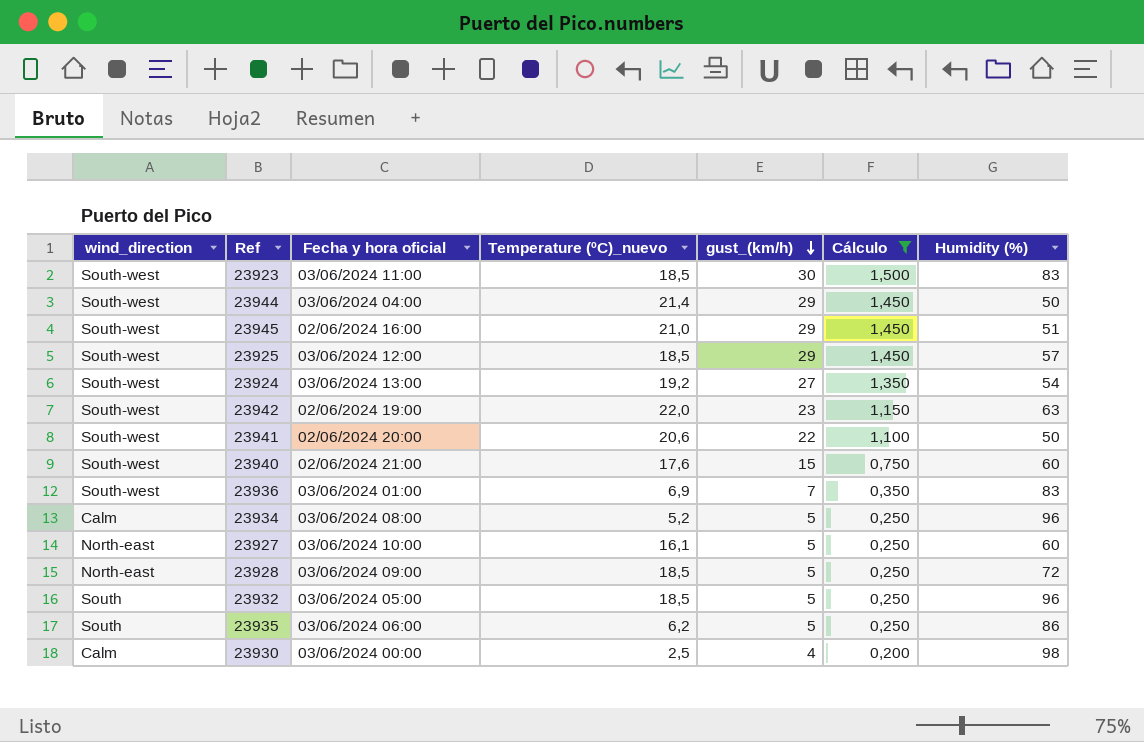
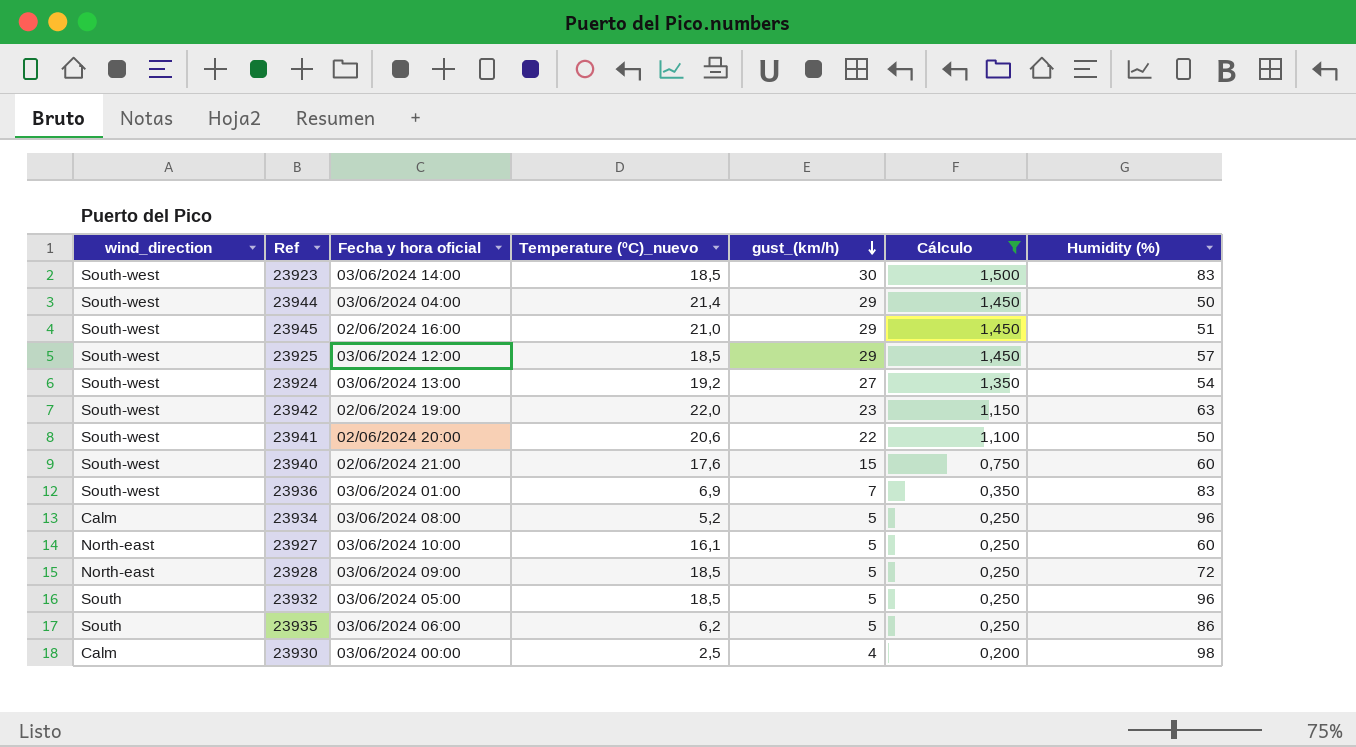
23923 | Fecha y hora oficial: 03/06/2024 11:00 -> 03/06/2024 14:00

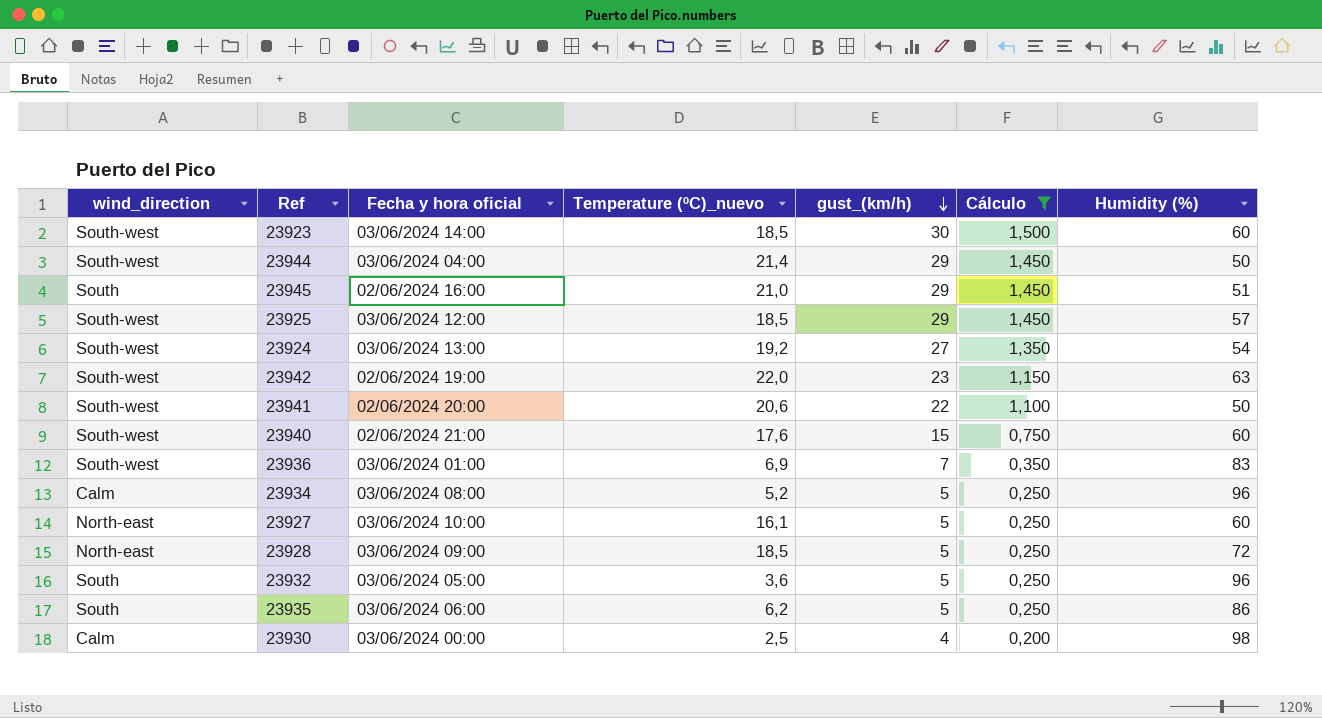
23923 | Humidity (%): 83 -> 60
23945 | wind_direction: South-west -> South
23932 | Temperature (ºC)_nuevo: 18,5 -> 3,6

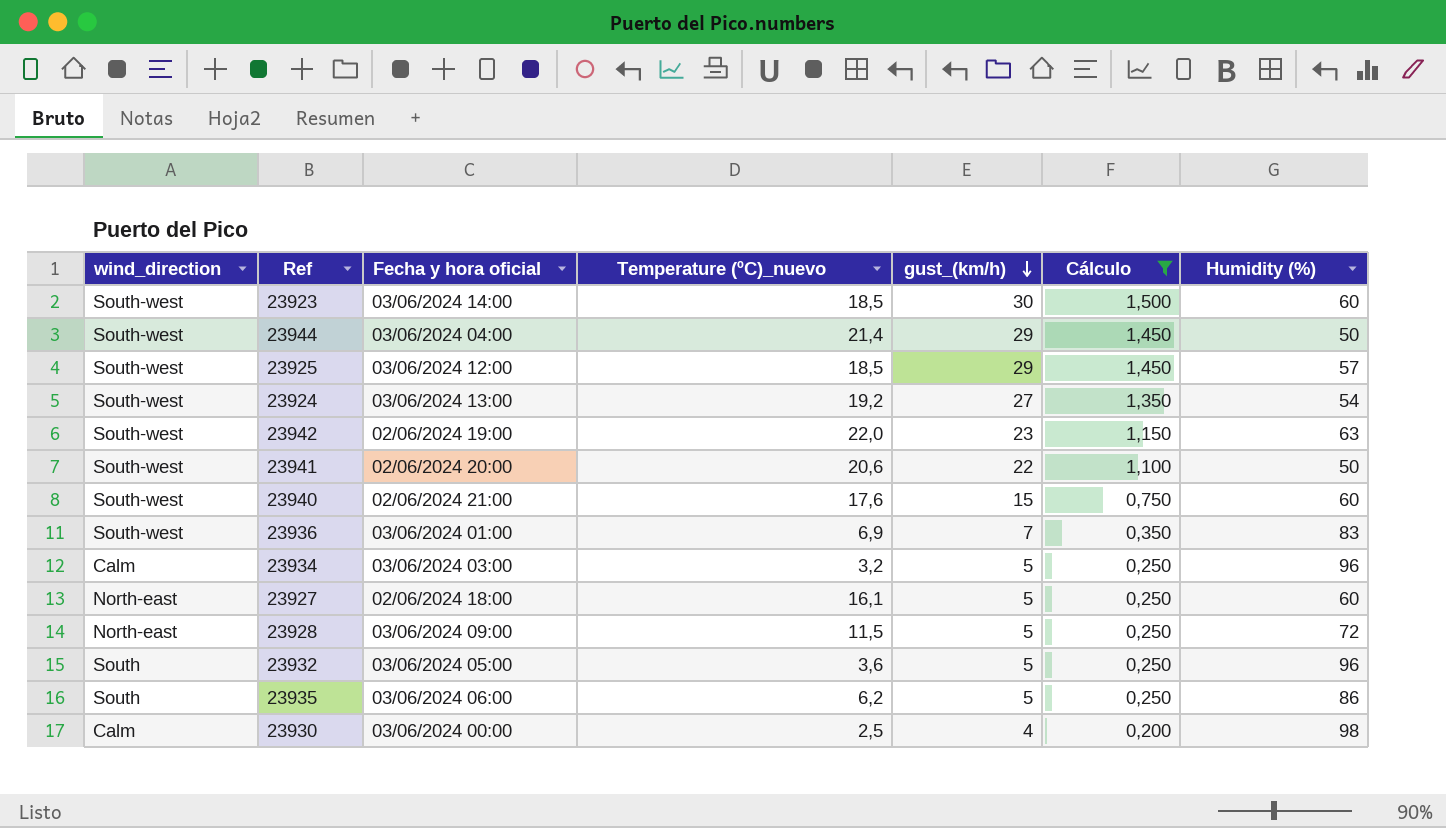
row 23945: South | 02/06/2024 16:00 | 21,0 | 29 | 1,450 | 51 -> none
23934 | Fecha y hora oficial: 03/06/2024 08:00 -> 03/06/2024 03:00
23934 | Temperature (ºC)_nuevo: 5,2 -> 3,2
23927 | Fecha y hora oficial: 03/06/2024 10:00 -> 02/06/2024 18:00
23928 | Temperature (ºC)_nuevo: 18,5 -> 11,5

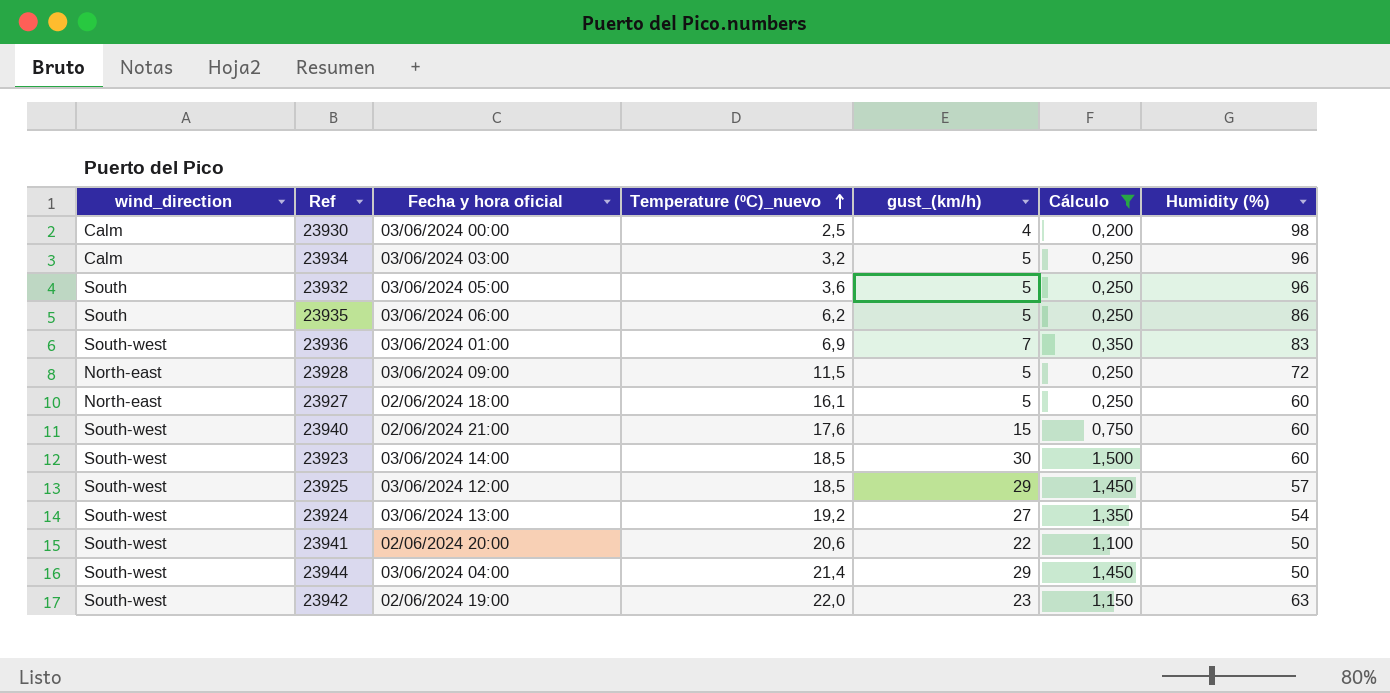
row order: gust_(km/h) descending -> Temperature (ºC)_nuevo ascending

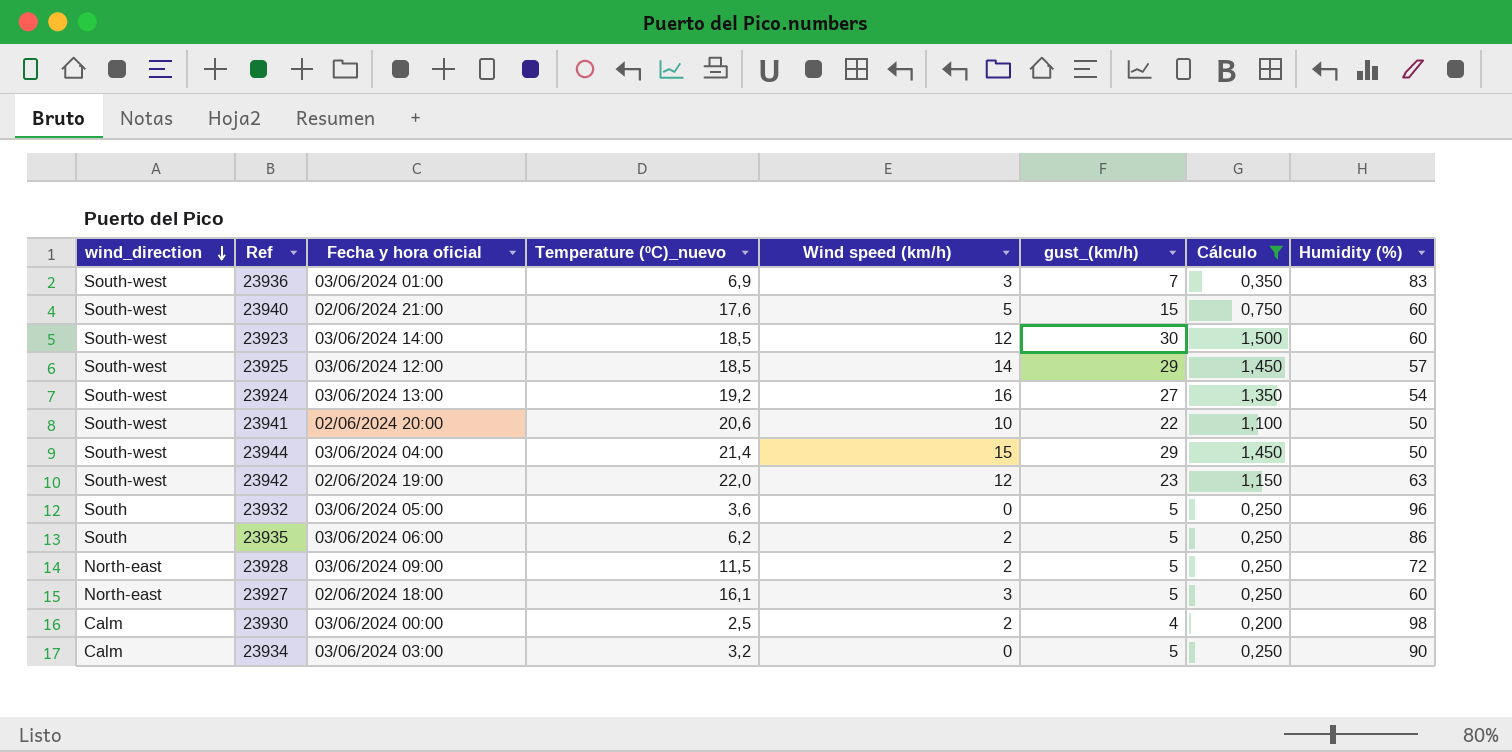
row order: Temperature (ºC)_nuevo ascending -> wind_direction descending
column Wind speed (km/h) | position: none -> 5
23934 | Humidity (%): 96 -> 90

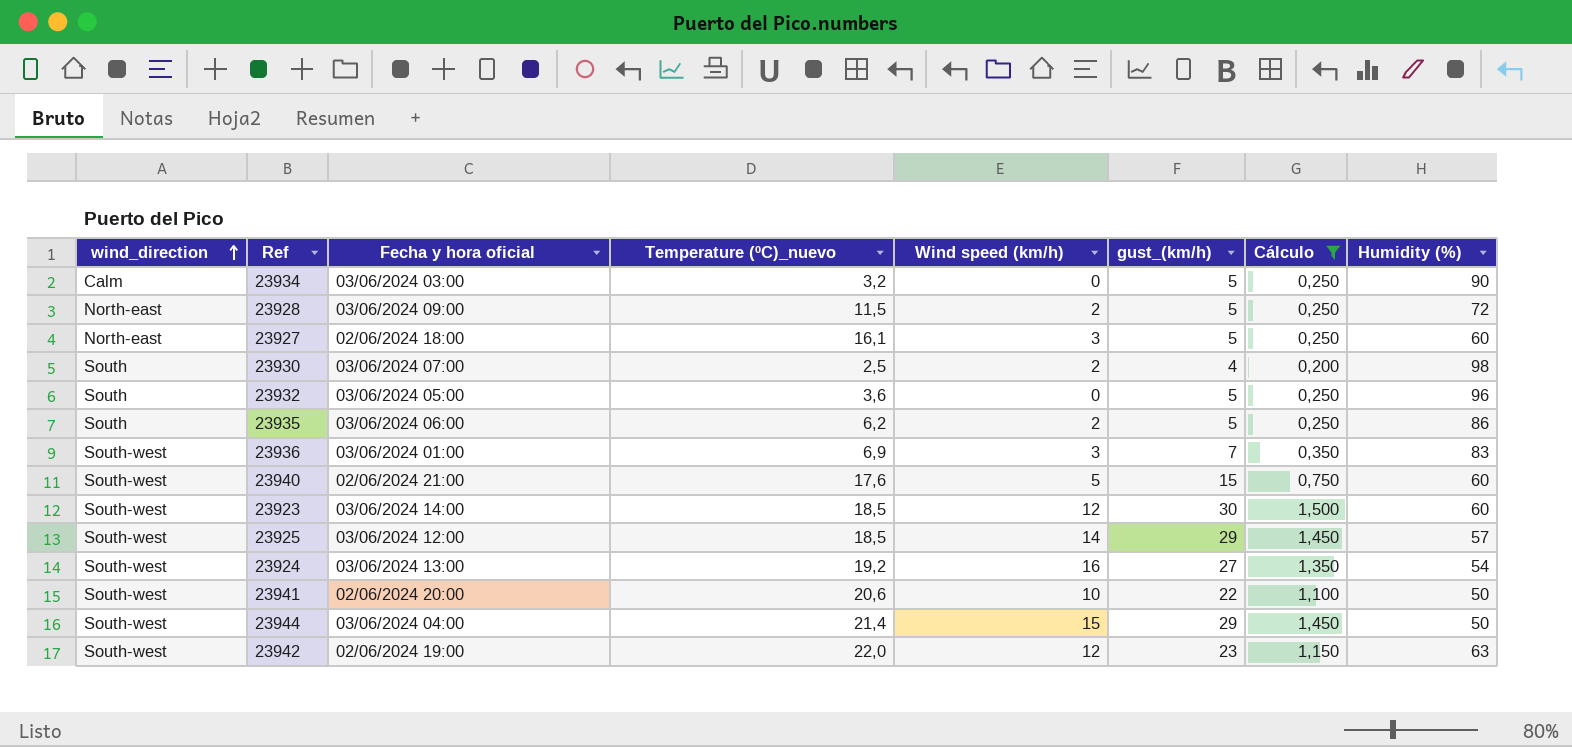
row order: wind_direction descending -> wind_direction ascending
23930 | wind_direction: Calm -> South
23930 | Fecha y hora oficial: 03/06/2024 00:00 -> 03/06/2024 07:00

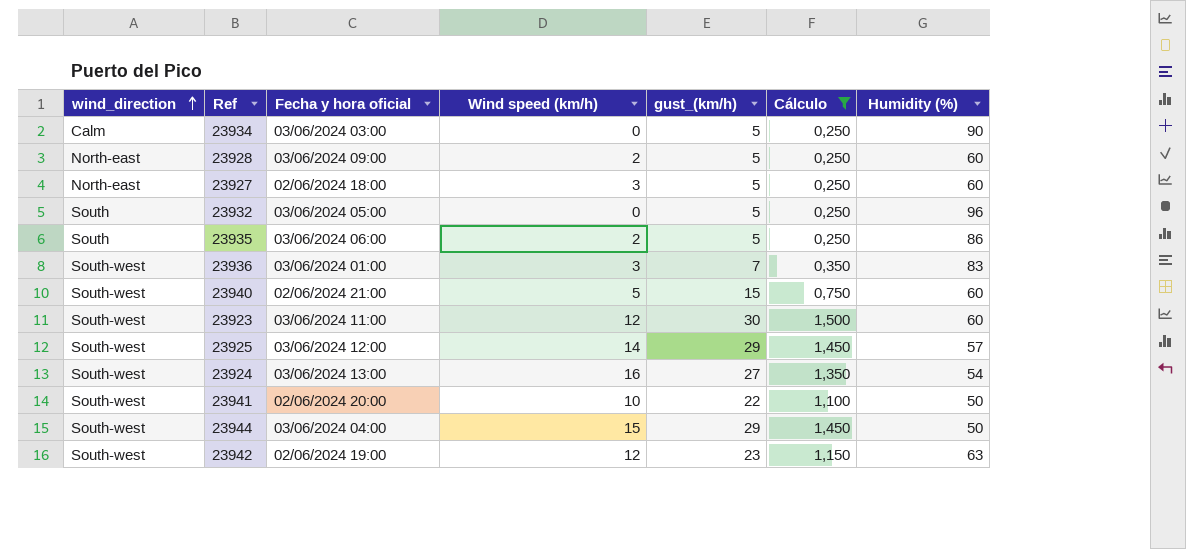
column Temperature (ºC)_nuevo | position: 4 -> none
row 23930: South | 03/06/2024 07:00 | 2,5 | 2 | 4 | 0,200 | 98 -> none
23928 | Humidity (%): 72 -> 60
23923 | Fecha y hora oficial: 03/06/2024 14:00 -> 03/06/2024 11:00

